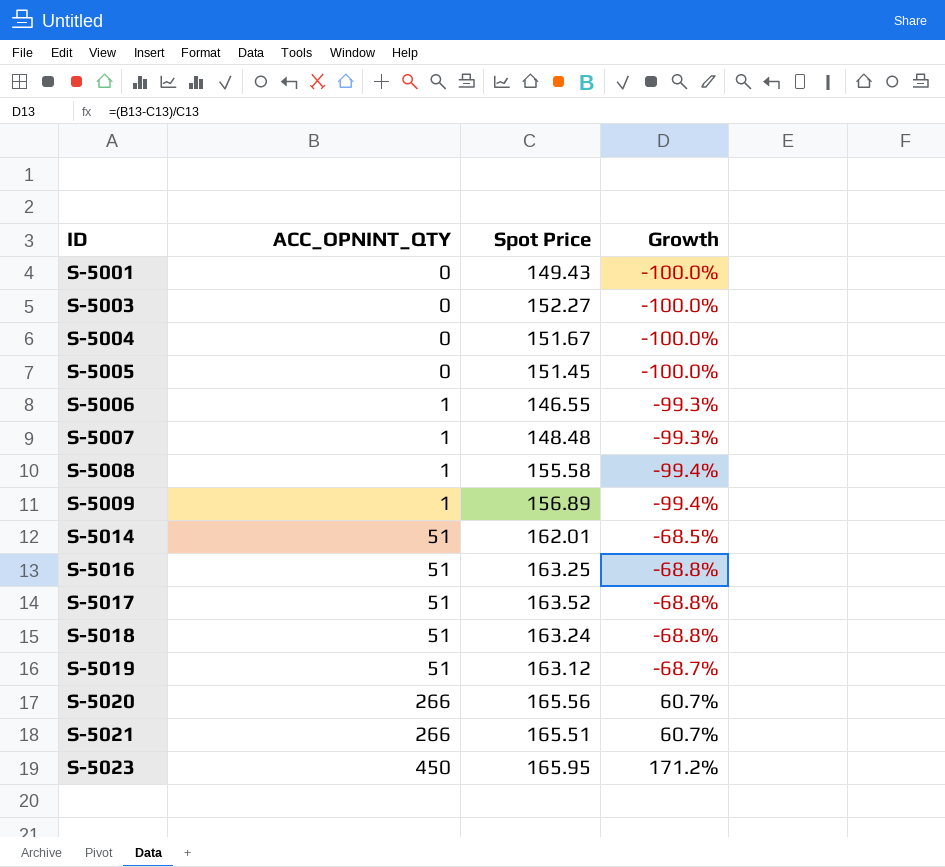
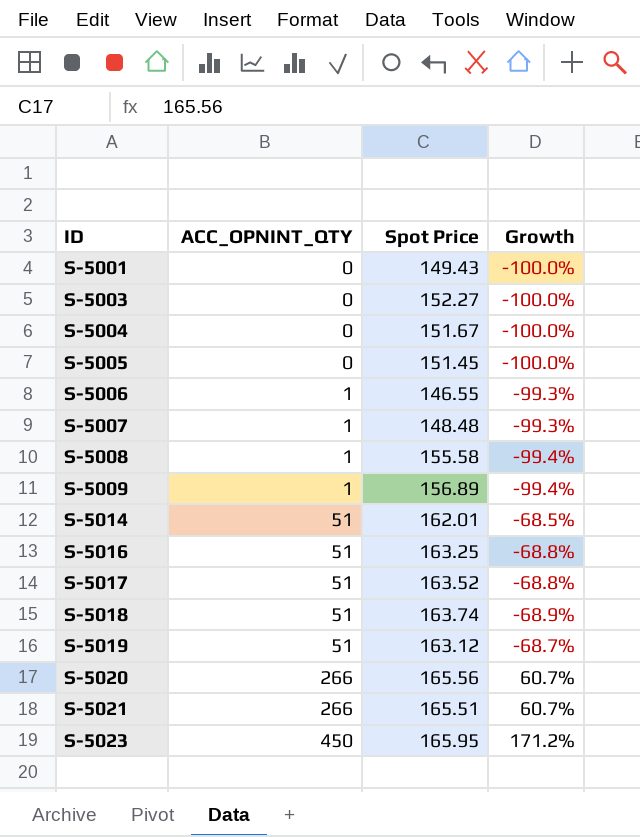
S-5018 | Spot Price: 163.24 -> 163.74
S-5018 | Growth: -68.8% -> -68.9%

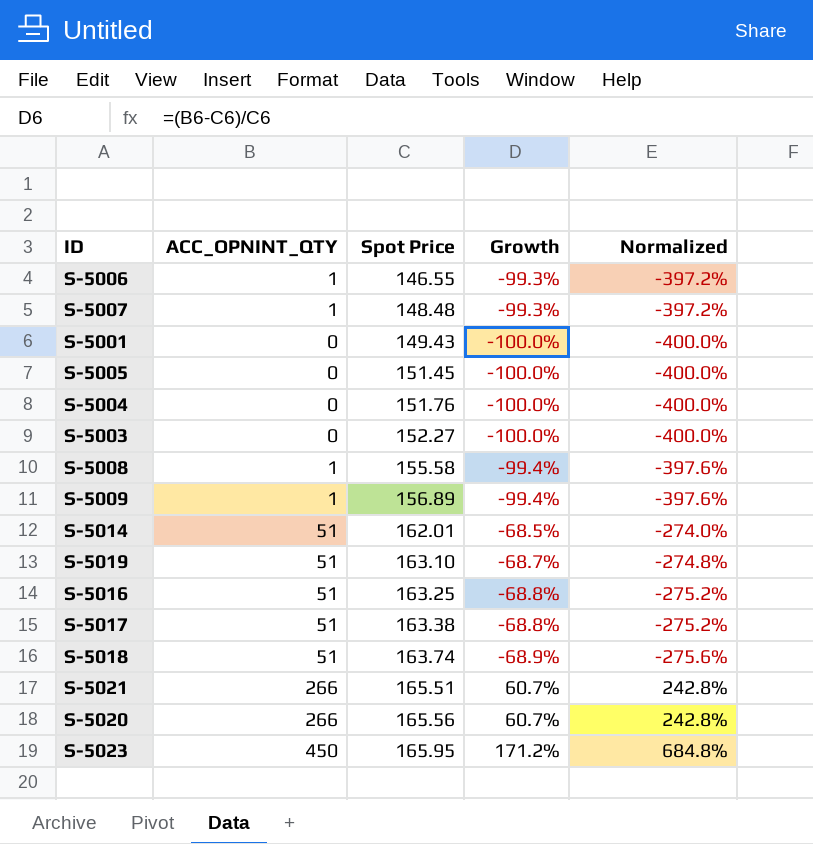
row order: ID ascending -> Spot Price ascending
column Normalized | formula: none -> [Growth] * 4
S-5004 | Spot Price: 151.67 -> 151.76
S-5019 | Spot Price: 163.12 -> 163.10
S-5017 | Spot Price: 163.52 -> 163.38

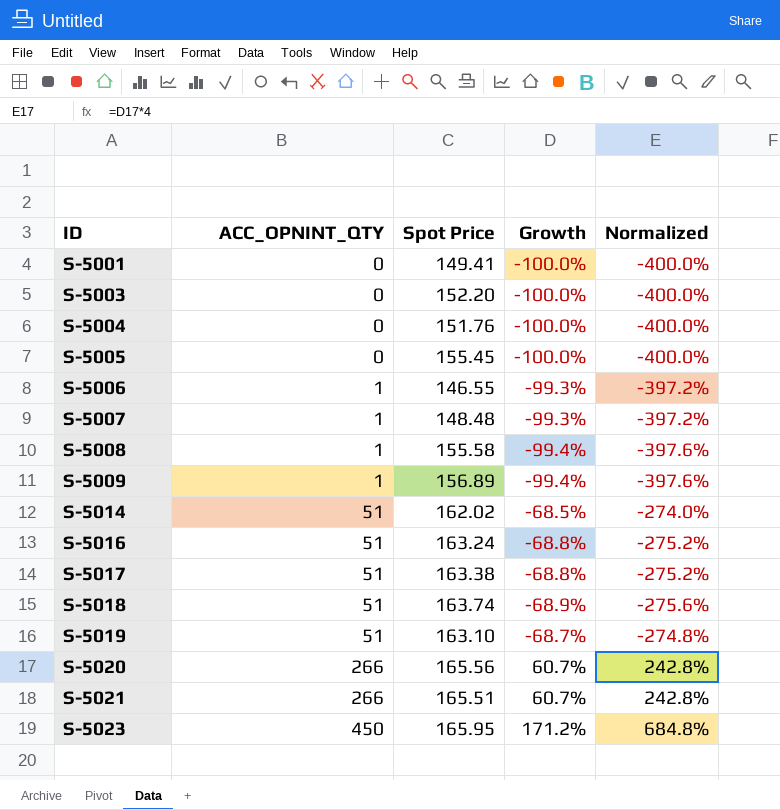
row order: Spot Price ascending -> ID ascending
S-5001 | Spot Price: 149.43 -> 149.41
S-5003 | Spot Price: 152.27 -> 152.20
S-5005 | Spot Price: 151.45 -> 155.45
S-5014 | Spot Price: 162.01 -> 162.02
S-5016 | Spot Price: 163.25 -> 163.24

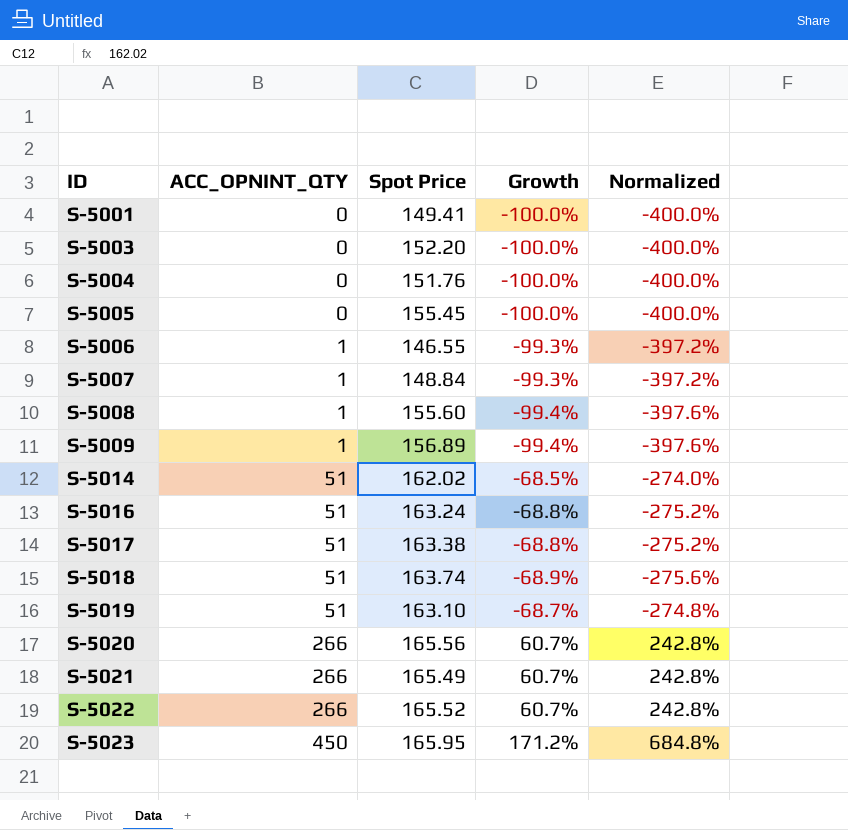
S-5007 | Spot Price: 148.48 -> 148.84
S-5008 | Spot Price: 155.58 -> 155.60
S-5021 | Spot Price: 165.51 -> 165.49
row S-5022: none -> 266 | 165.52 | 60.7% | 242.8%

